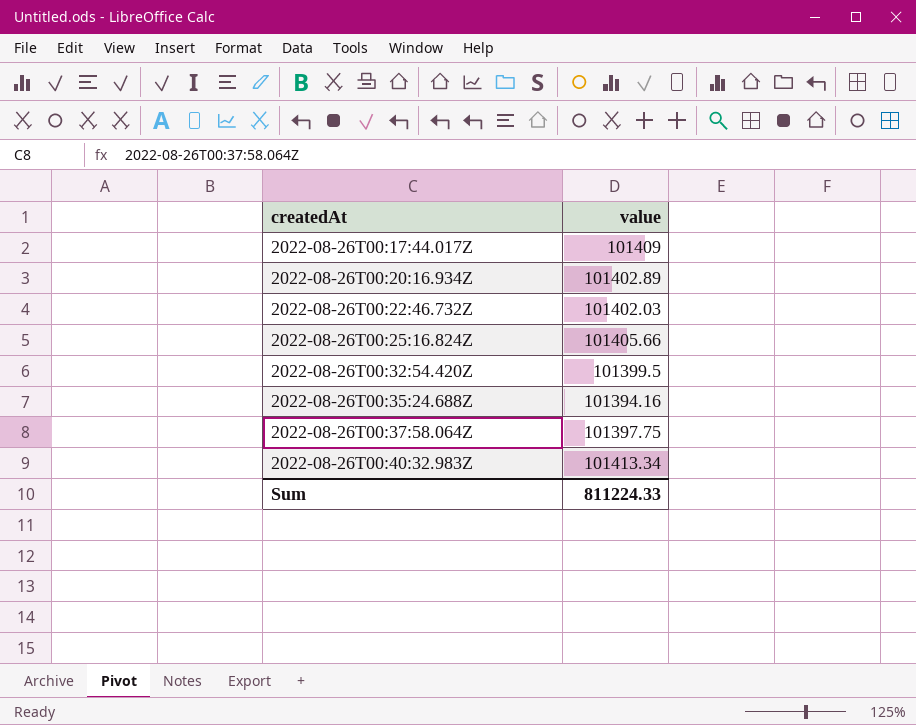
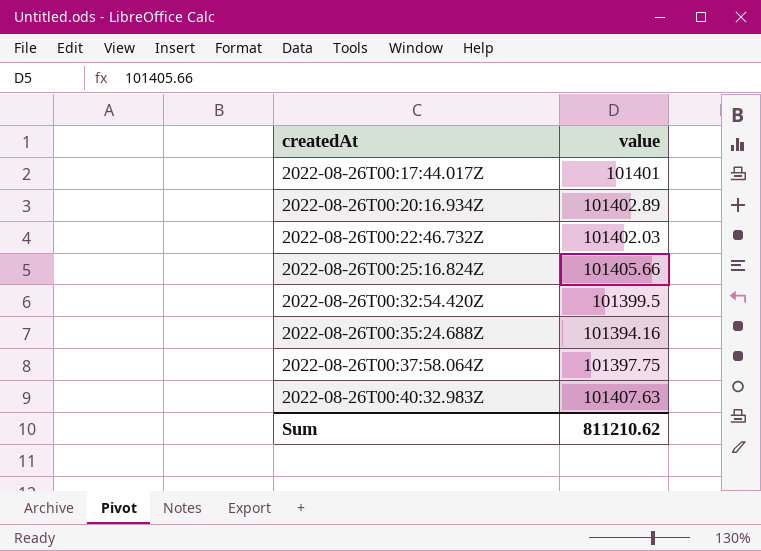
2022-08-26T00:17:44.017Z | value: 101409 -> 101401
2022-08-26T00:40:32.983Z | value: 101413.34 -> 101407.63
Sum | value: 811224.33 -> 811210.62

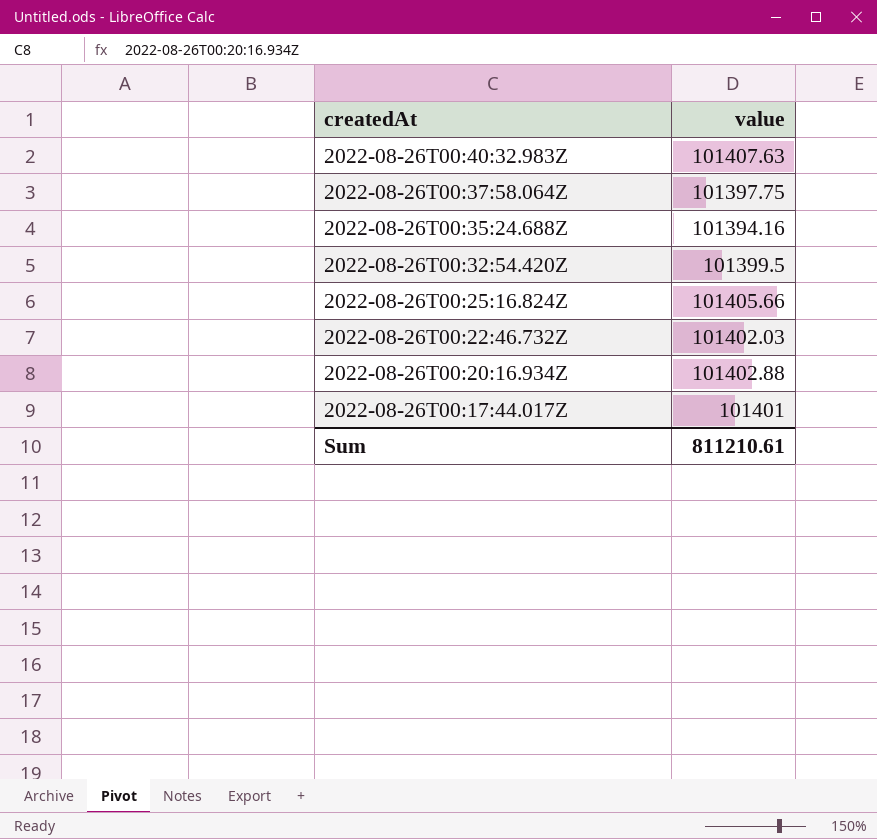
row order: createdAt ascending -> createdAt descending
2022-08-26T00:20:16.934Z | value: 101402.89 -> 101402.88
Sum | value: 811210.62 -> 811210.61

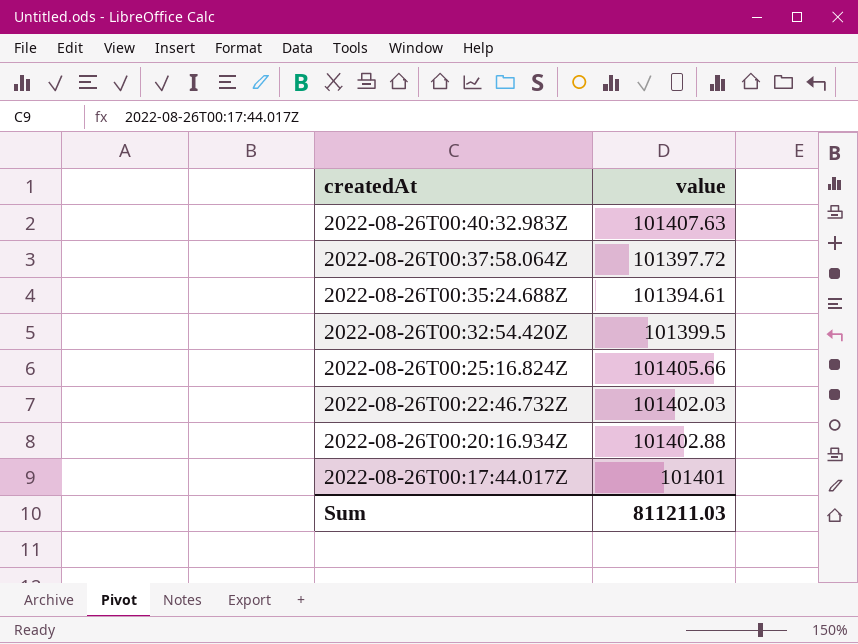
2022-08-26T00:37:58.064Z | value: 101397.75 -> 101397.72
2022-08-26T00:35:24.688Z | value: 101394.16 -> 101394.61
Sum | value: 811210.61 -> 811211.03

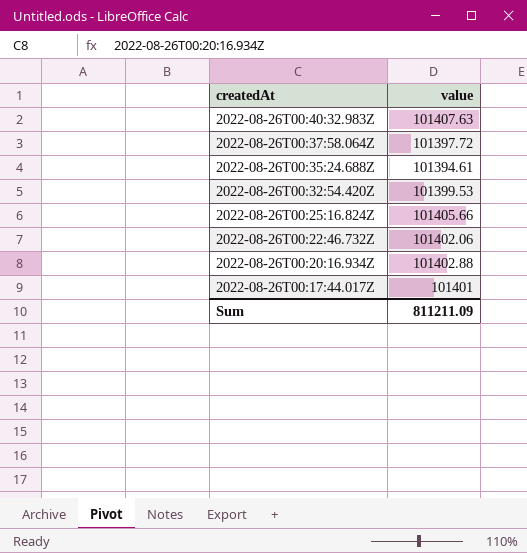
2022-08-26T00:32:54.420Z | value: 101399.5 -> 101399.53
2022-08-26T00:22:46.732Z | value: 101402.03 -> 101402.06
Sum | value: 811211.03 -> 811211.09

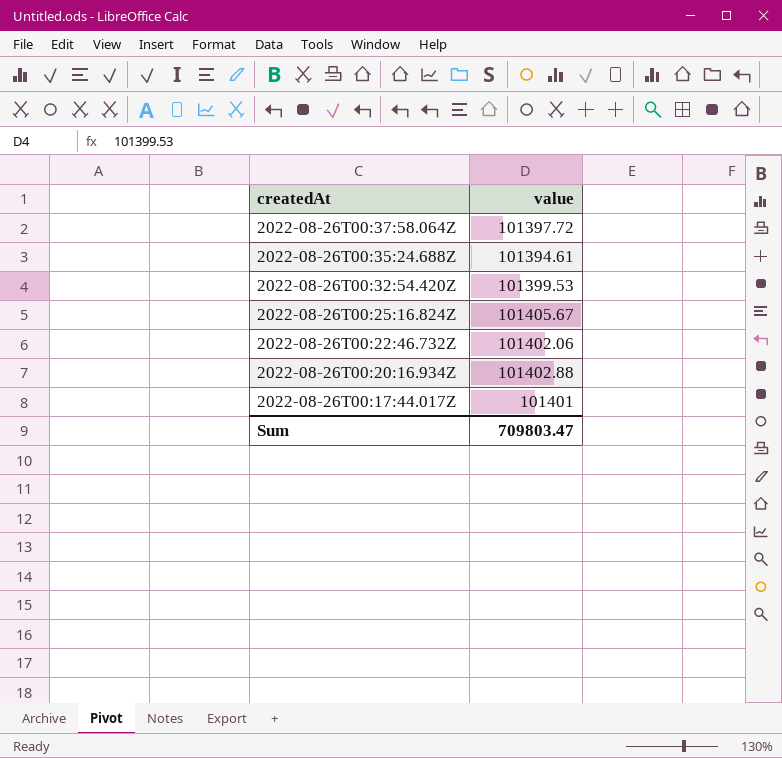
row 2022-08-26T00:40:32.983Z: 101407.63 -> none
2022-08-26T00:25:16.824Z | value: 101405.66 -> 101405.67
Sum | value: 811211.09 -> 709803.47

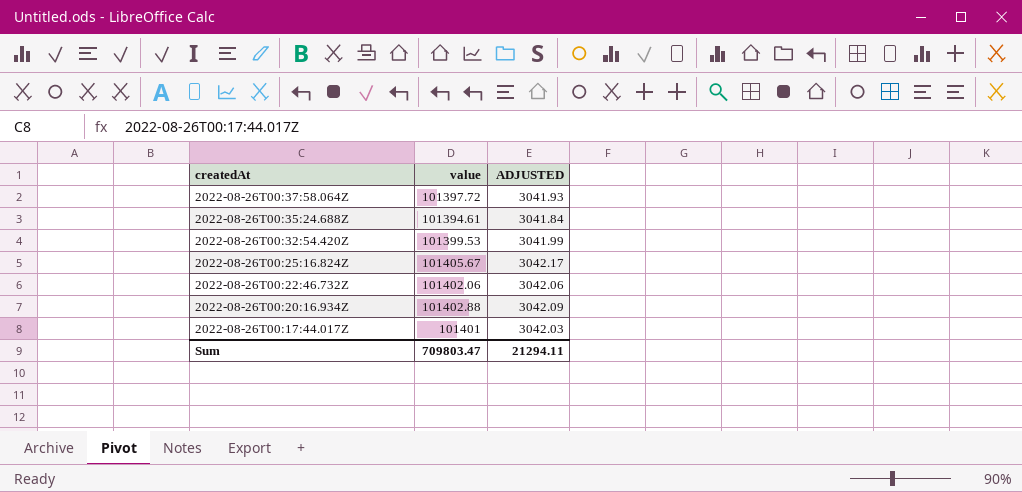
column ADJUSTED | formula: none -> [value] * 0.03

